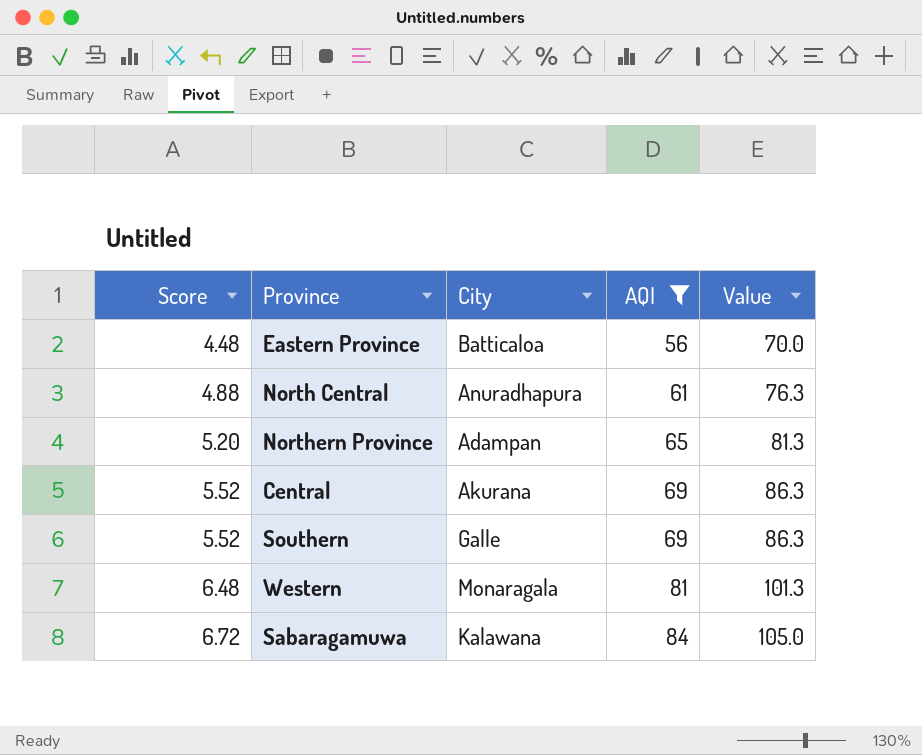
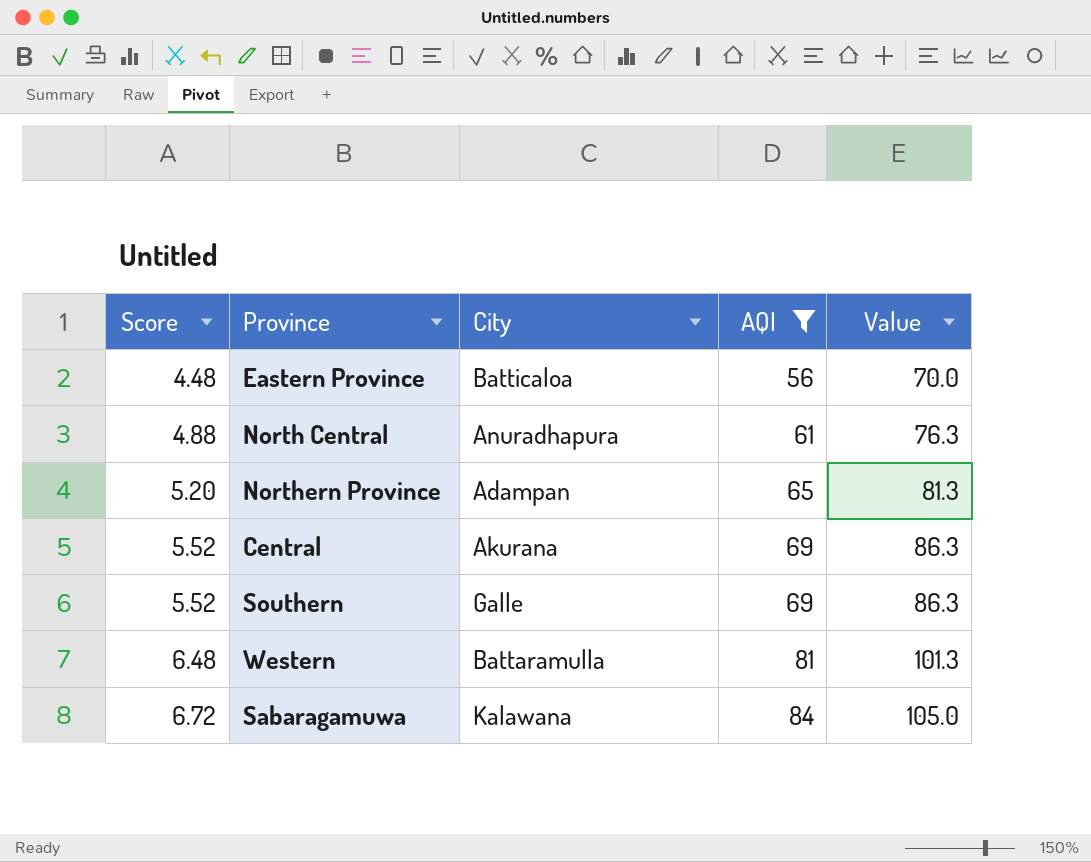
Western | City: Monaragala -> Battaramulla

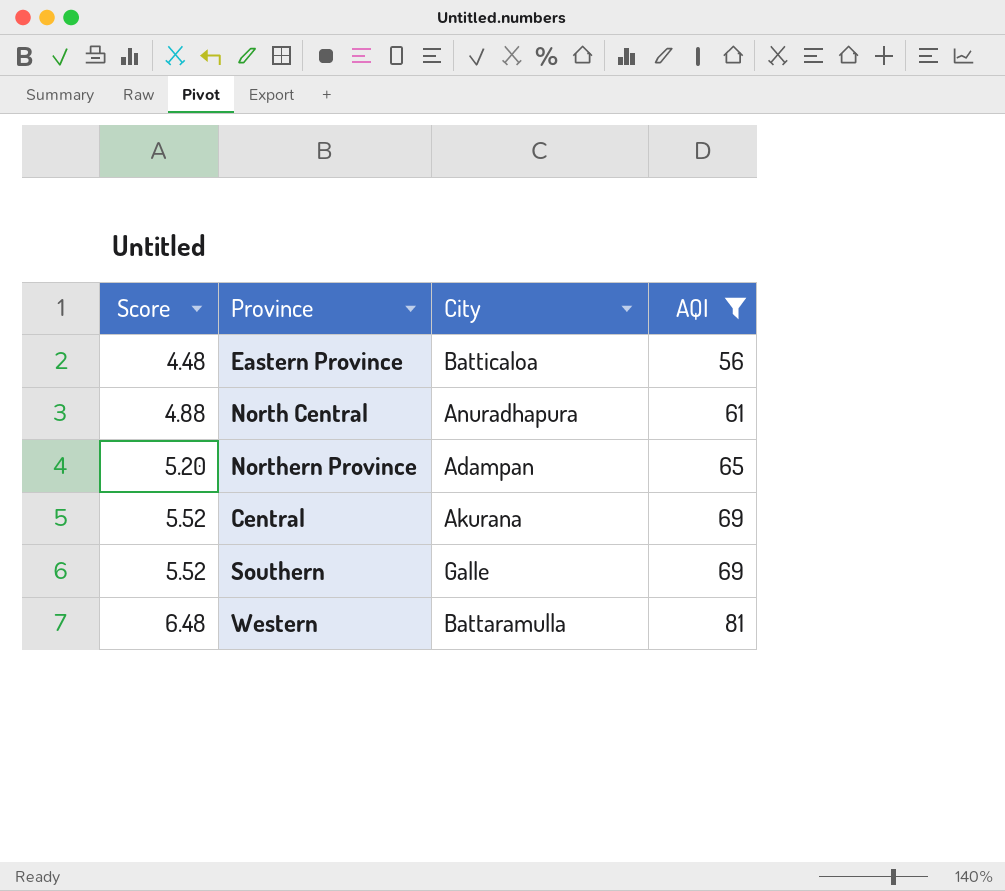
column Value | formula: [AQI] * 1.25 -> none
row Sabaragamuwa: 6.72 | Kalawana | 84 | 105.0 -> none

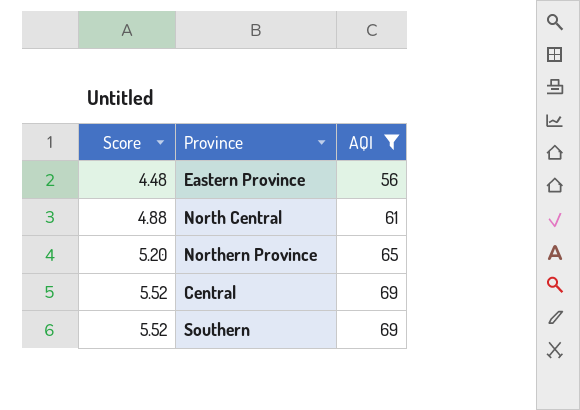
column City | position: 3 -> none
row Western: 6.48 | Battaramulla | 81 -> none

